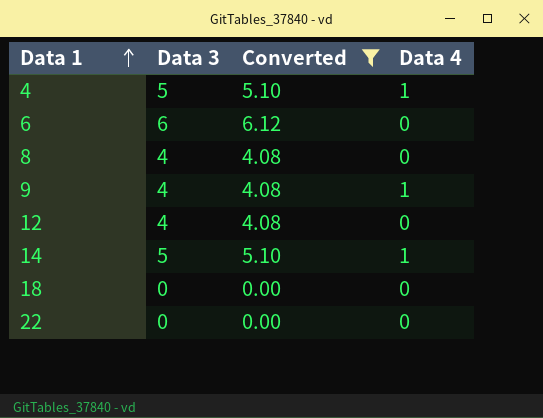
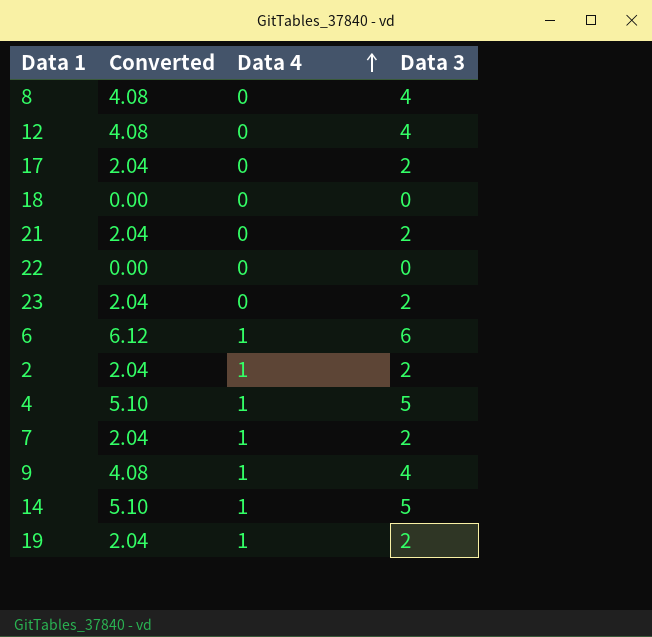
filter: Converted != 2.04 -> none
row order: Data 1 ascending -> Data 4 ascending
column Data 3 | position: 2 -> 4
6 | Data 4: 0 -> 1

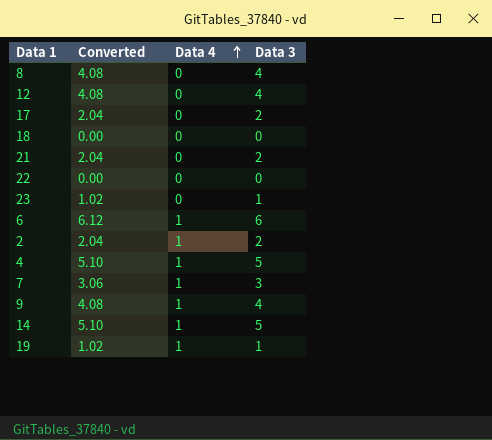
23 | Converted: 2.04 -> 1.02
23 | Data 3: 2 -> 1
7 | Converted: 2.04 -> 3.06
7 | Data 3: 2 -> 3
19 | Converted: 2.04 -> 1.02
19 | Data 3: 2 -> 1

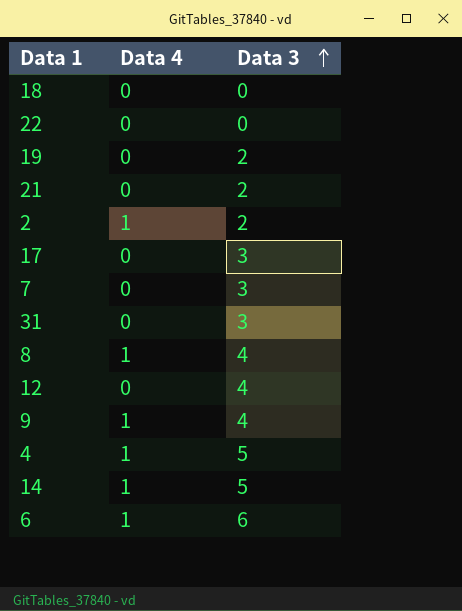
row order: Data 4 ascending -> Data 3 ascending
column Converted | formula: [Data 3] * 1.02 -> none
row 23: 1.02 | 0 | 1 -> none
19 | Data 4: 1 -> 0
19 | Data 3: 1 -> 2
17 | Data 3: 2 -> 3
7 | Data 4: 1 -> 0
row 31: none -> 0 | 3
8 | Data 4: 0 -> 1

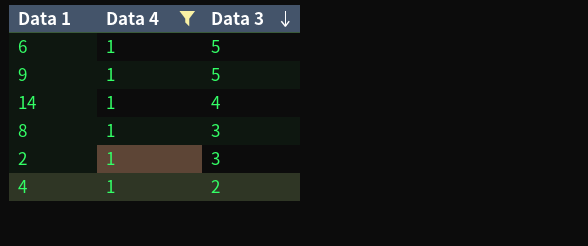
filter: none -> Data 4 = 1
row order: Data 3 ascending -> Data 3 descending
6 | Data 3: 6 -> 5
9 | Data 3: 4 -> 5
14 | Data 3: 5 -> 4
8 | Data 3: 4 -> 3
2 | Data 3: 2 -> 3
4 | Data 3: 5 -> 2

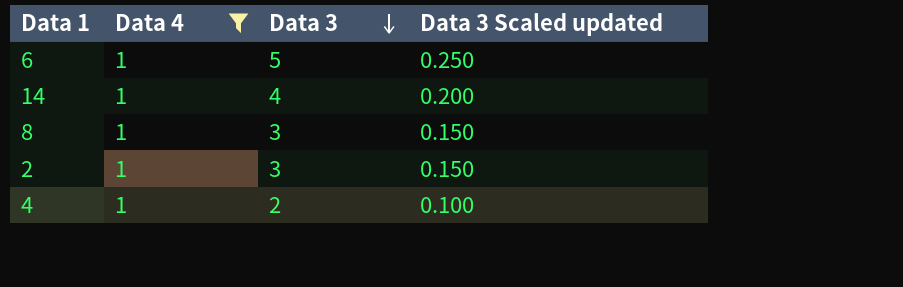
column Data 3 Scaled updated | formula: none -> [Data 3] * 0.05
row 9: 1 | 5 -> none

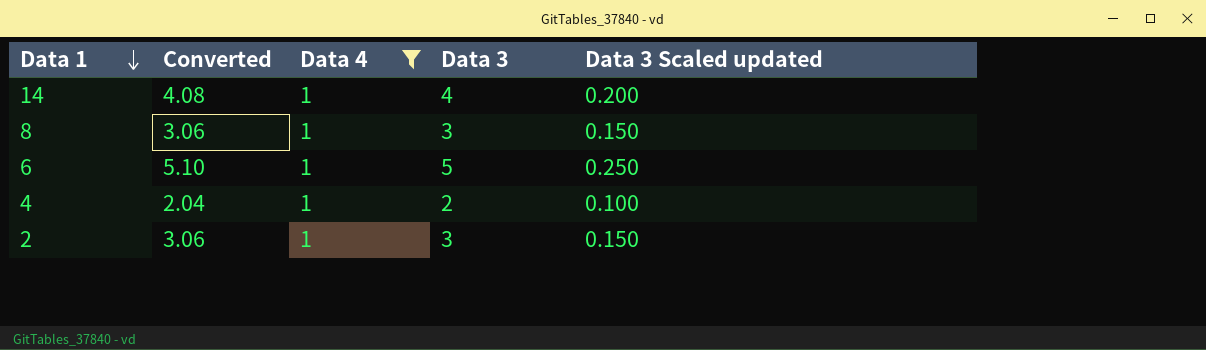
row order: Data 3 descending -> Data 1 descending
column Converted | formula: none -> [Data 3] * 1.02

